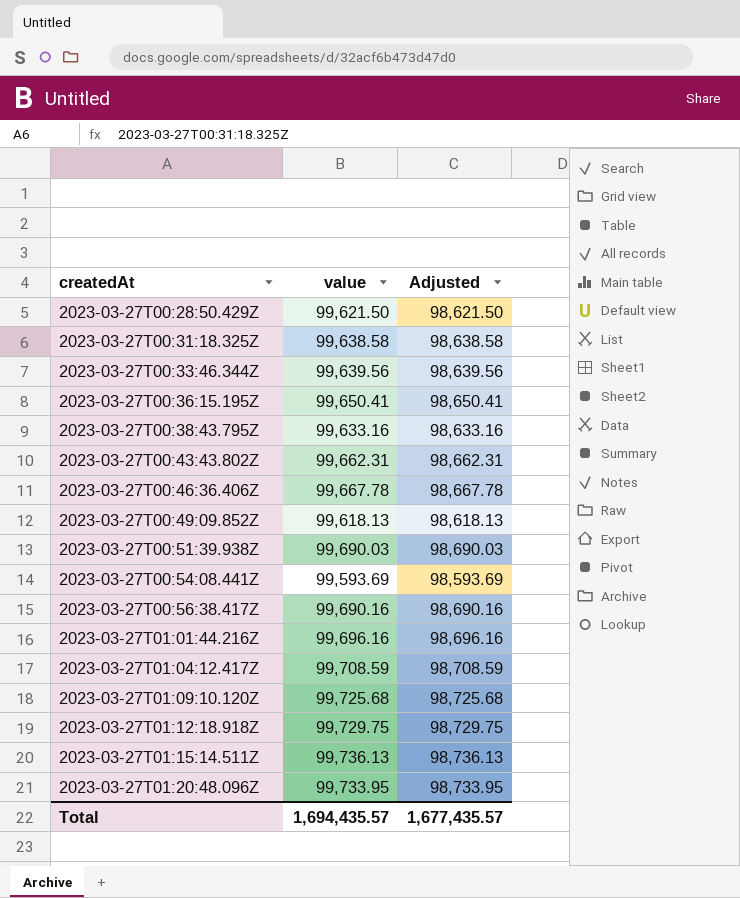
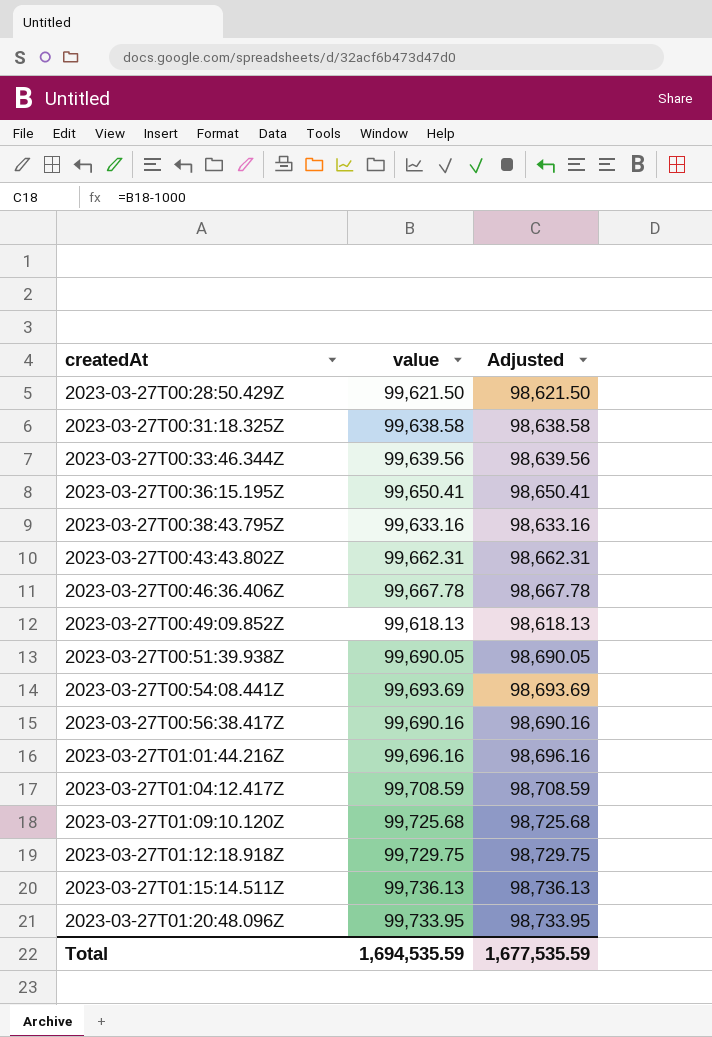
2023-03-27T00:51:39.938Z | value: 99,690.03 -> 99,690.05
2023-03-27T00:51:39.938Z | Adjusted: 98,690.03 -> 98,690.05
2023-03-27T00:54:08.441Z | value: 99,593.69 -> 99,693.69
2023-03-27T00:54:08.441Z | Adjusted: 98,593.69 -> 98,693.69
Total | value: 1,694,435.57 -> 1,694,535.59
Total | Adjusted: 1,677,435.57 -> 1,677,535.59

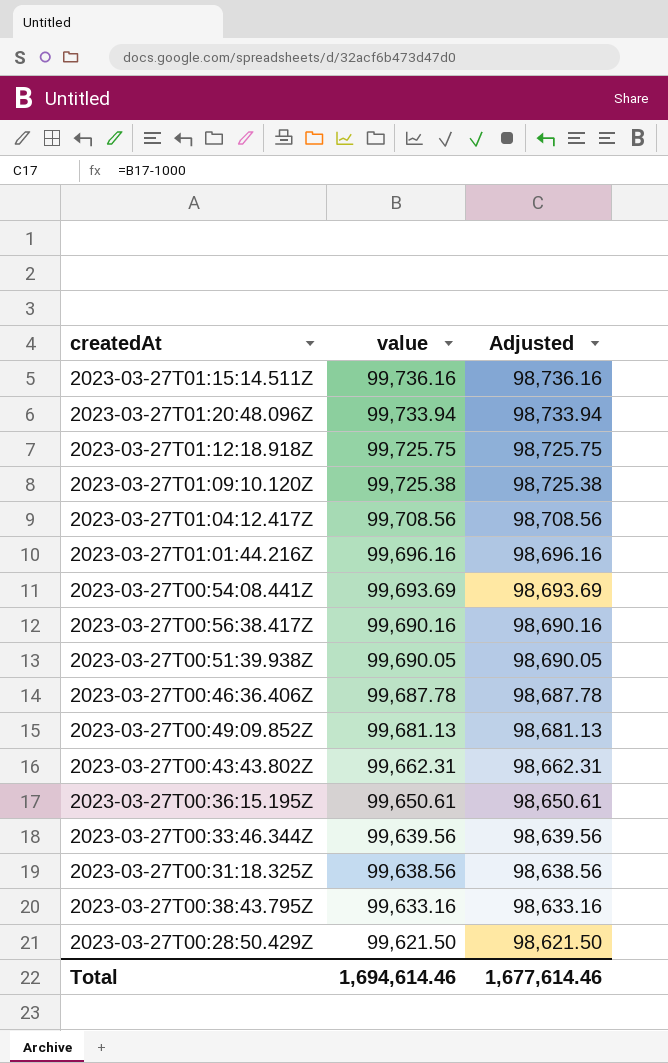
row order: createdAt ascending -> value descending
2023-03-27T01:15:14.511Z | value: 99,736.13 -> 99,736.16
2023-03-27T01:15:14.511Z | Adjusted: 98,736.13 -> 98,736.16
2023-03-27T01:20:48.096Z | value: 99,733.95 -> 99,733.94
2023-03-27T01:20:48.096Z | Adjusted: 98,733.95 -> 98,733.94
2023-03-27T01:12:18.918Z | value: 99,729.75 -> 99,725.75
2023-03-27T01:12:18.918Z | Adjusted: 98,729.75 -> 98,725.75
2023-03-27T01:09:10.120Z | value: 99,725.68 -> 99,725.38
2023-03-27T01:09:10.120Z | Adjusted: 98,725.68 -> 98,725.38
2023-03-27T01:04:12.417Z | value: 99,708.59 -> 99,708.56
2023-03-27T01:04:12.417Z | Adjusted: 98,708.59 -> 98,708.56
2023-03-27T00:46:36.406Z | value: 99,667.78 -> 99,687.78
2023-03-27T00:46:36.406Z | Adjusted: 98,667.78 -> 98,687.78
2023-03-27T00:49:09.852Z | value: 99,618.13 -> 99,681.13
2023-03-27T00:49:09.852Z | Adjusted: 98,618.13 -> 98,681.13
2023-03-27T00:36:15.195Z | value: 99,650.41 -> 99,650.61
2023-03-27T00:36:15.195Z | Adjusted: 98,650.41 -> 98,650.61
2023-03-27T00:31:18.325Z | value: 99,638.58 -> 99,638.56
2023-03-27T00:31:18.325Z | Adjusted: 98,638.58 -> 98,638.56
Total | value: 1,694,535.59 -> 1,694,614.46
Total | Adjusted: 1,677,535.59 -> 1,677,614.46

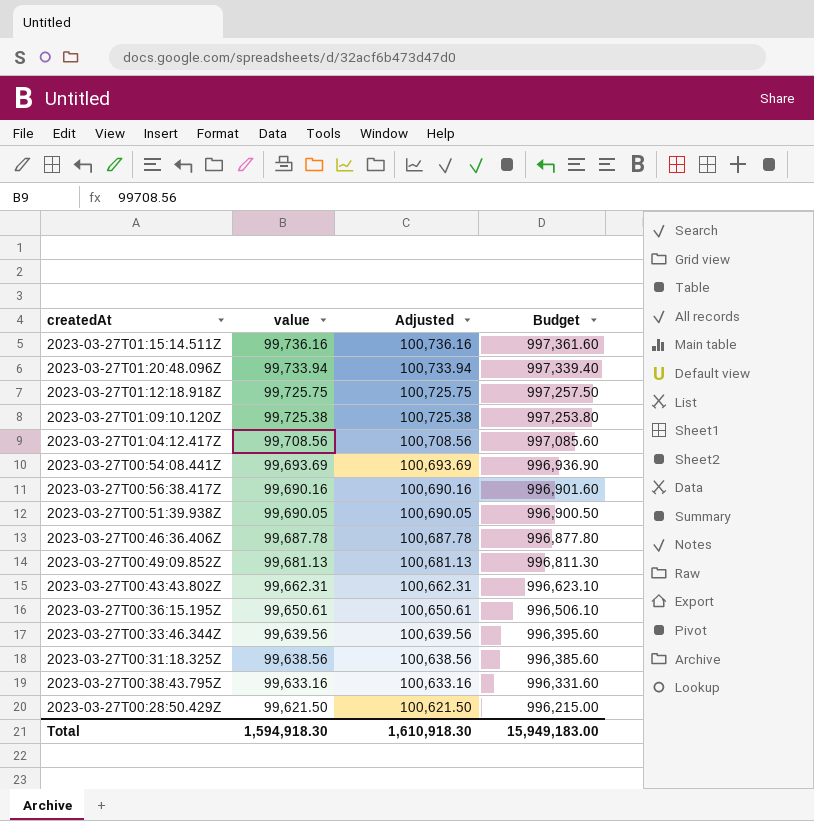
column Adjusted | formula: [value] - 1000 -> [value] + 1000
column Budget | formula: none -> [value] * 10
row 2023-03-27T01:01:44.216Z: 99,696.16 | 98,696.16 -> none
Total | value: 1,694,614.46 -> 1,594,918.30
Total | Adjusted: 1,677,614.46 -> 1,610,918.30

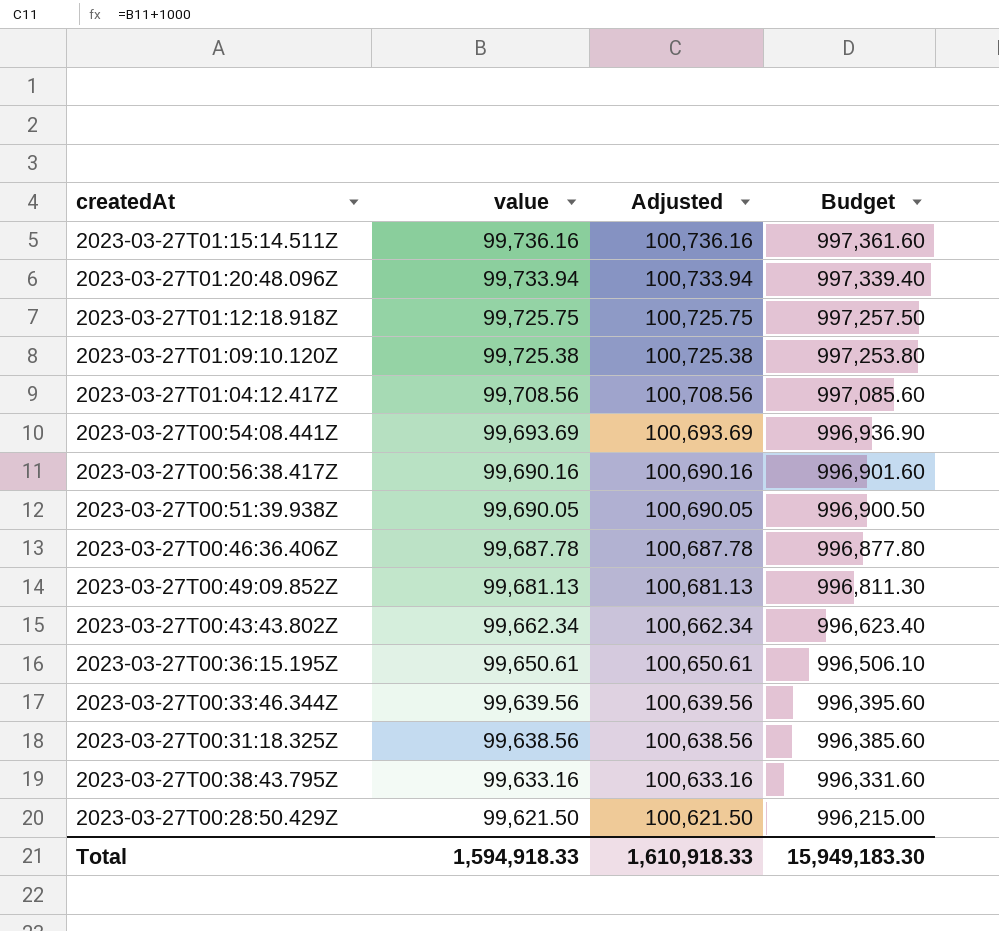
2023-03-27T00:43:43.802Z | value: 99,662.31 -> 99,662.34
2023-03-27T00:43:43.802Z | Adjusted: 100,662.31 -> 100,662.34
2023-03-27T00:43:43.802Z | Budget: 996,623.10 -> 996,623.40
Total | value: 1,594,918.30 -> 1,594,918.33
Total | Adjusted: 1,610,918.30 -> 1,610,918.33
Total | Budget: 15,949,183.00 -> 15,949,183.30

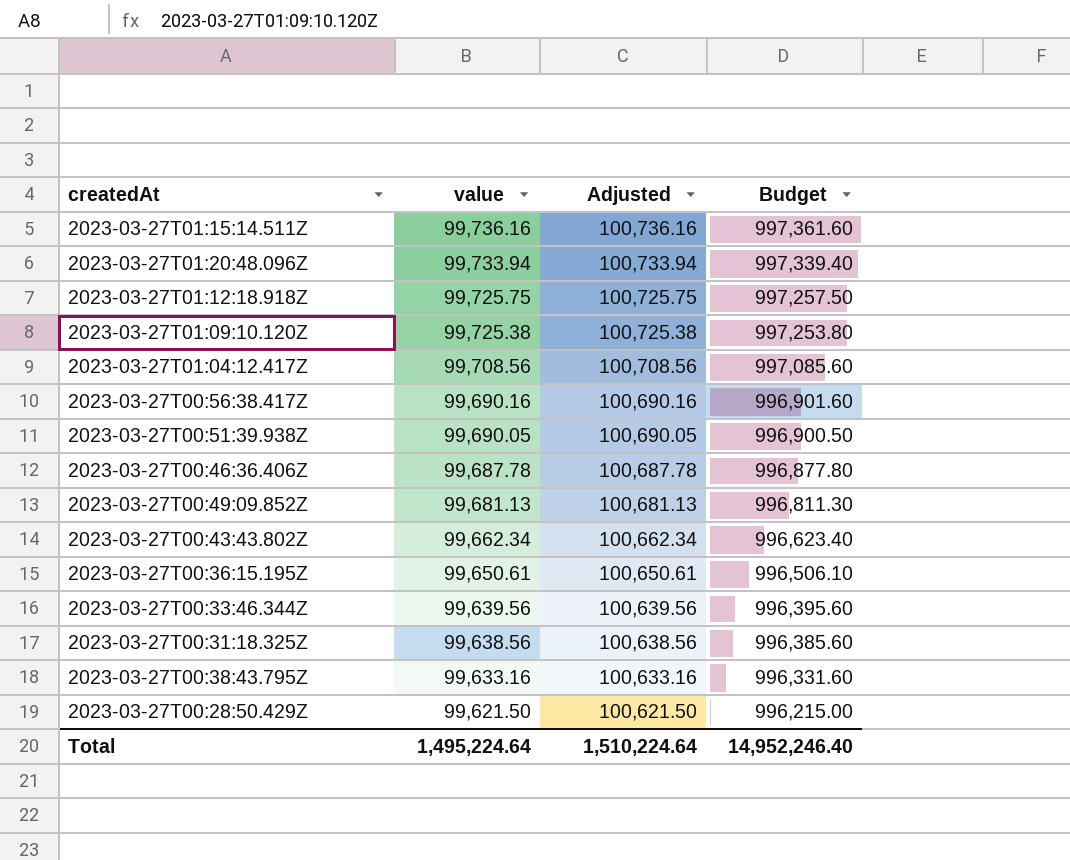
row 2023-03-27T00:54:08.441Z: 99,693.69 | 100,693.69 | 996,936.90 -> none
Total | value: 1,594,918.33 -> 1,495,224.64
Total | Adjusted: 1,610,918.33 -> 1,510,224.64
Total | Budget: 15,949,183.30 -> 14,952,246.40

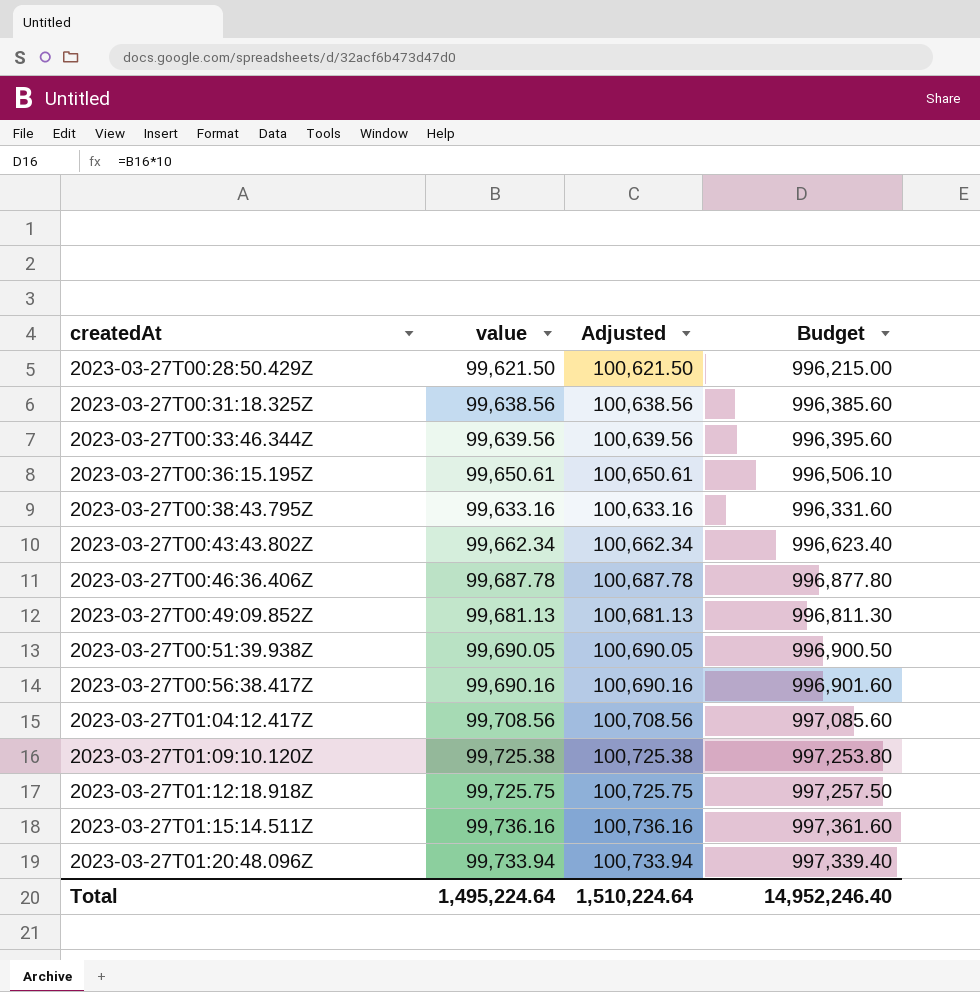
row order: value descending -> createdAt ascending

